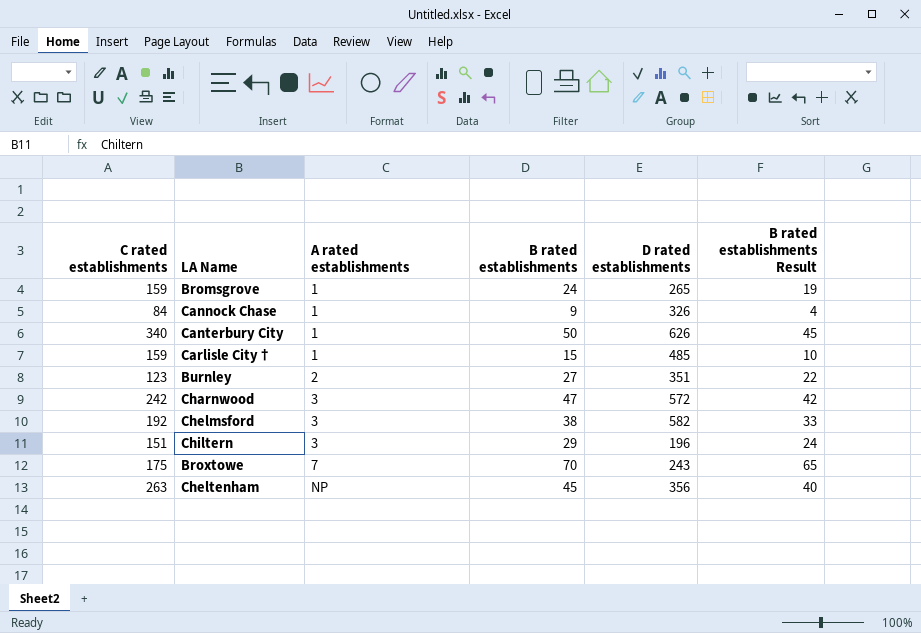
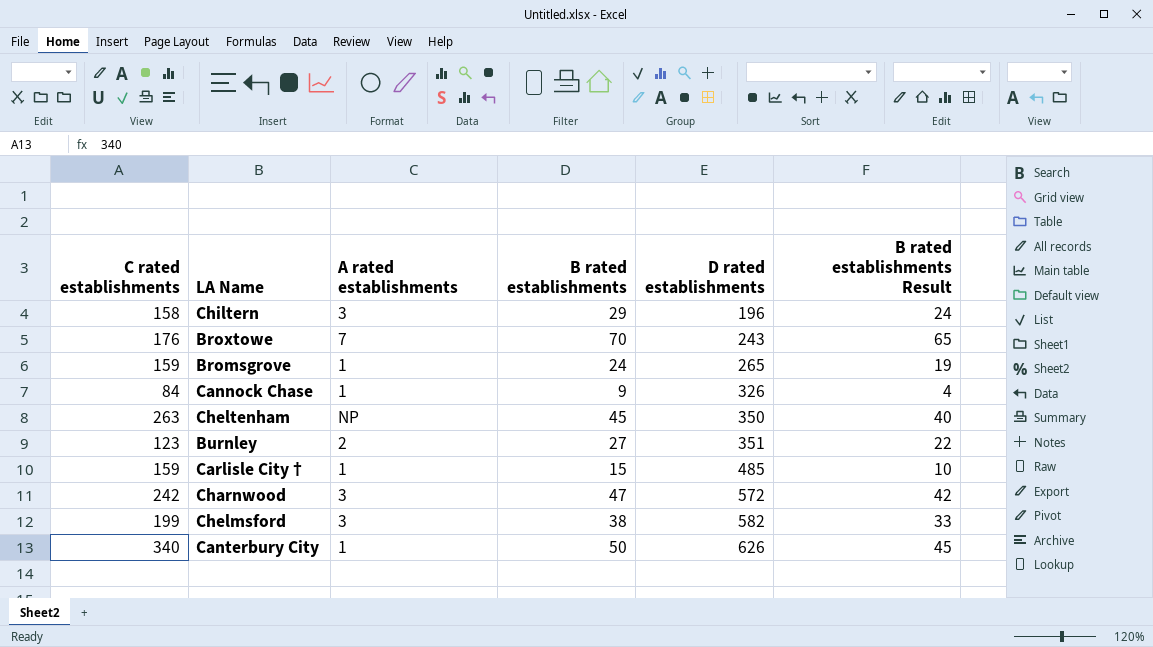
row order: A rated establishments ascending -> D rated establishments ascending
Chiltern | C rated establishments: 151 -> 158
Broxtowe | C rated establishments: 175 -> 176
Cheltenham | D rated establishments: 356 -> 350
Chelmsford | C rated establishments: 192 -> 199

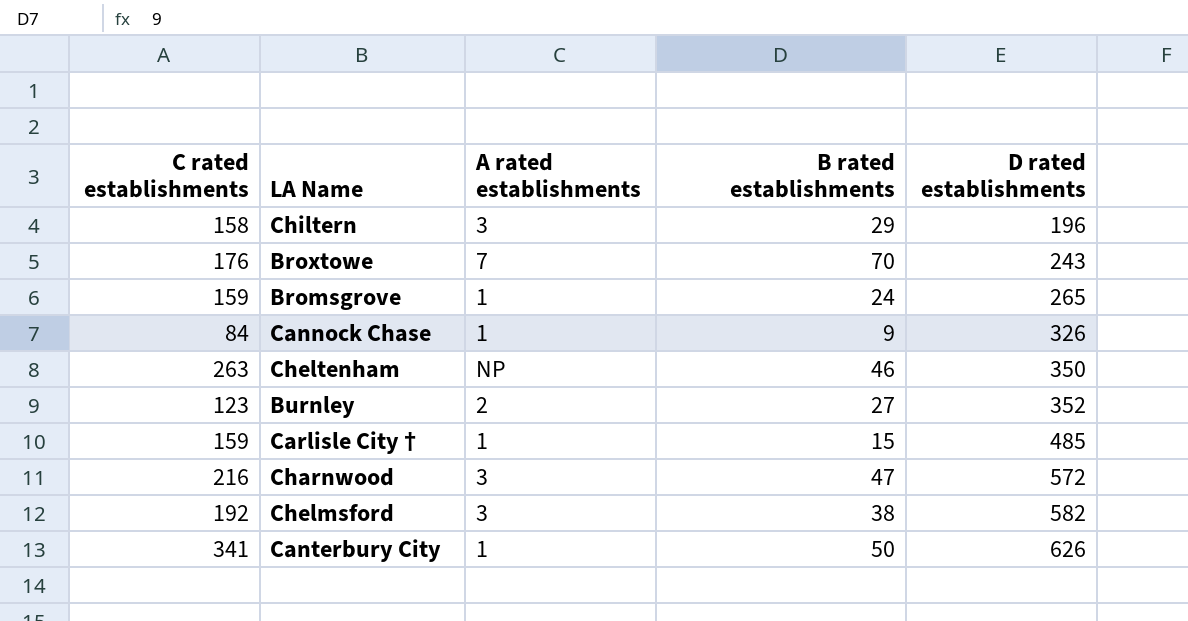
column B rated establishments Result | formula: [B rated establishments] - 5 -> none
Cheltenham | B rated establishments: 45 -> 46
Burnley | D rated establishments: 351 -> 352
Charnwood | C rated establishments: 242 -> 216
Chelmsford | C rated establishments: 199 -> 192
Canterbury City | C rated establishments: 340 -> 341

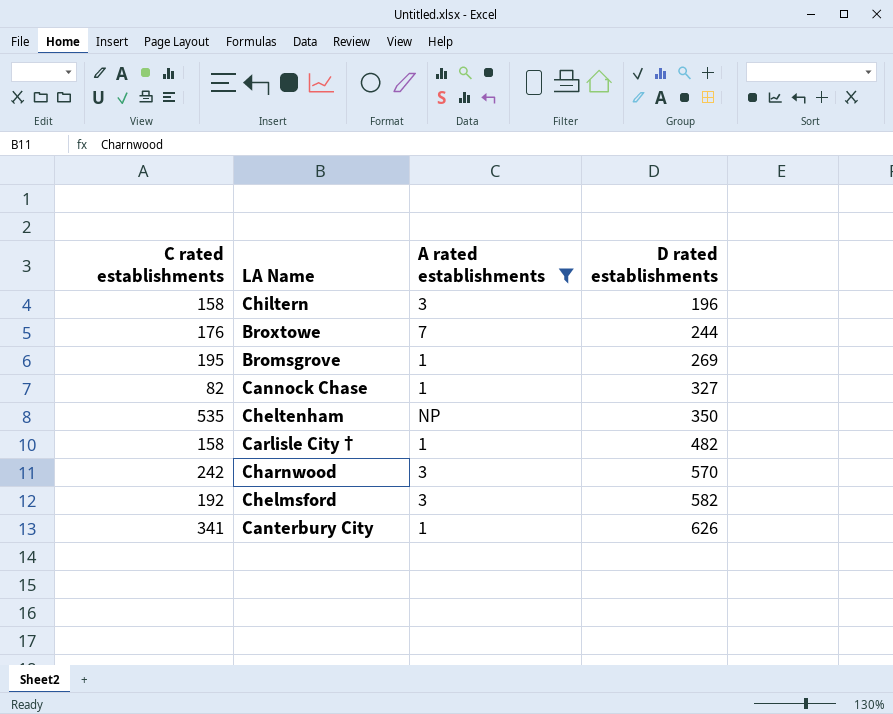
filter: none -> A rated establishments != 2
column B rated establishments | position: 4 -> none
Broxtowe | D rated establishments: 243 -> 244
Bromsgrove | C rated establishments: 159 -> 195
Bromsgrove | D rated establishments: 265 -> 269
Cannock Chase | C rated establishments: 84 -> 82
Cannock Chase | D rated establishments: 326 -> 327
Cheltenham | C rated establishments: 263 -> 535
Carlisle City † | C rated establishments: 159 -> 158
Carlisle City † | D rated establishments: 485 -> 482
Charnwood | C rated establishments: 216 -> 242
Charnwood | D rated establishments: 572 -> 570

